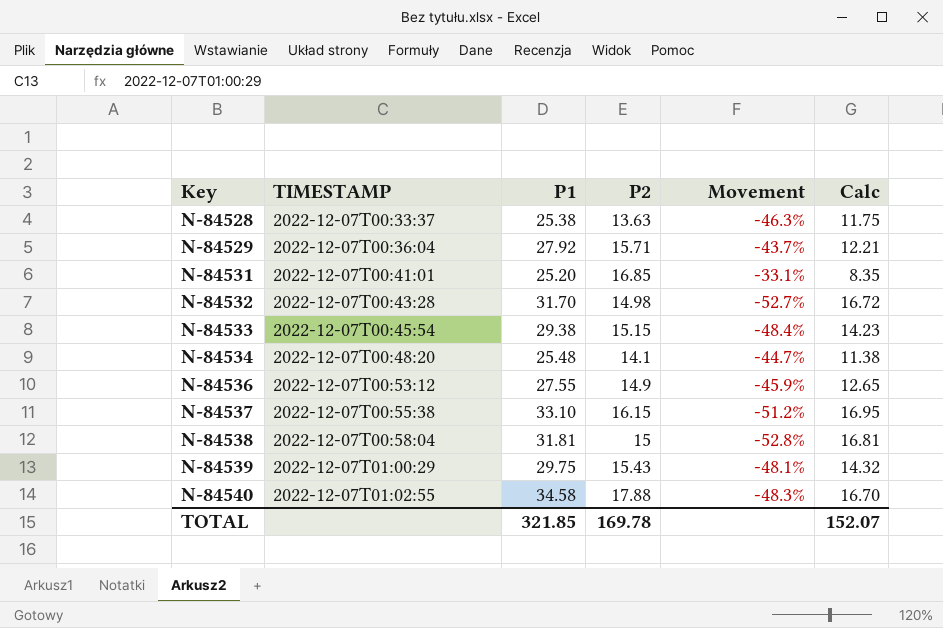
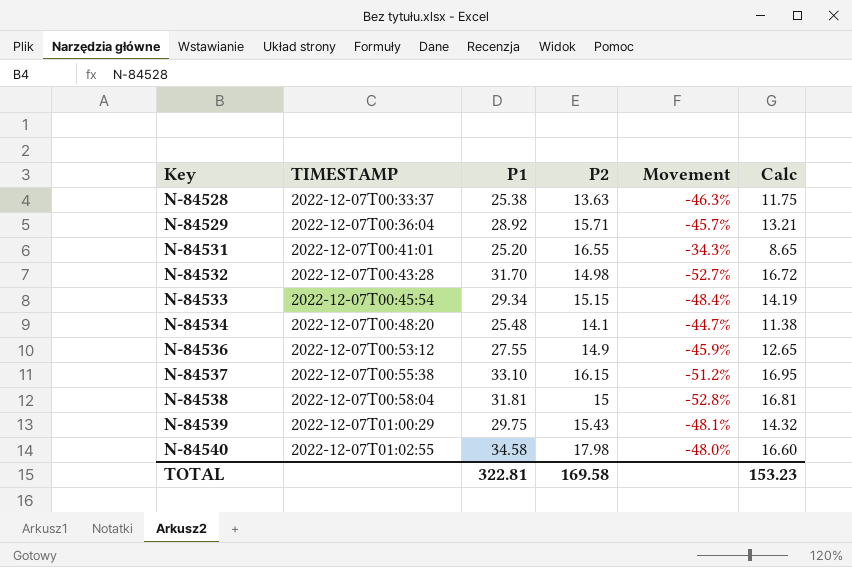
N-84529 | P1: 27.92 -> 28.92
N-84529 | Movement: -43.7% -> -45.7%
N-84529 | Calc: 12.21 -> 13.21
N-84531 | P2: 16.85 -> 16.55
N-84531 | Movement: -33.1% -> -34.3%
N-84531 | Calc: 8.35 -> 8.65
N-84533 | P1: 29.38 -> 29.34
N-84533 | Calc: 14.23 -> 14.19
N-84540 | P2: 17.88 -> 17.98
N-84540 | Movement: -48.3% -> -48.0%
N-84540 | Calc: 16.70 -> 16.60
TOTAL | P1: 321.85 -> 322.81
TOTAL | P2: 169.78 -> 169.58
TOTAL | Calc: 152.07 -> 153.23

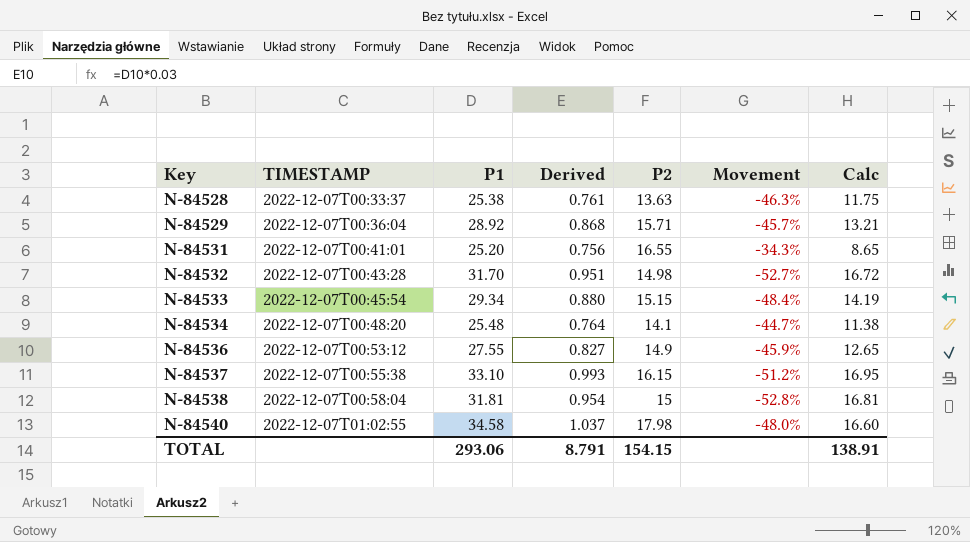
column Derived | formula: none -> [P1] * 0.03
row N-84539: 2022-12-07T01:00:29 | 29.75 | 15.43 | -48.1% | 14.32 -> none
TOTAL | P1: 322.81 -> 293.06
TOTAL | P2: 169.58 -> 154.15
TOTAL | Calc: 153.23 -> 138.91

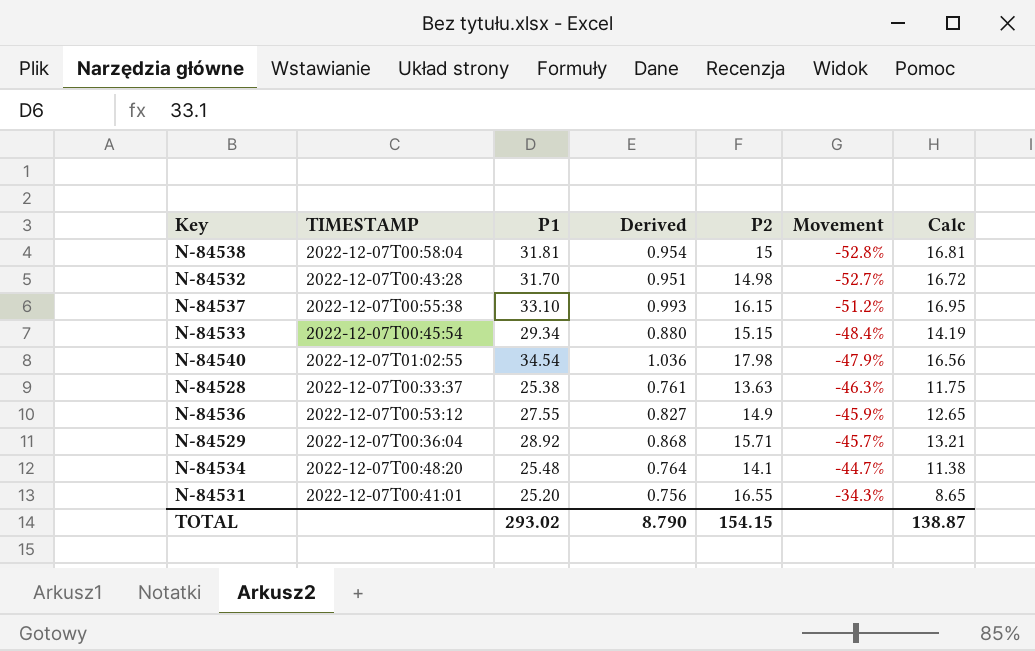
row order: Key ascending -> Movement ascending
N-84540 | P1: 34.58 -> 34.54
N-84540 | Derived: 1.037 -> 1.036
N-84540 | Movement: -48.0% -> -47.9%
N-84540 | Calc: 16.60 -> 16.56
TOTAL | P1: 293.06 -> 293.02
TOTAL | Derived: 8.791 -> 8.790
TOTAL | Calc: 138.91 -> 138.87

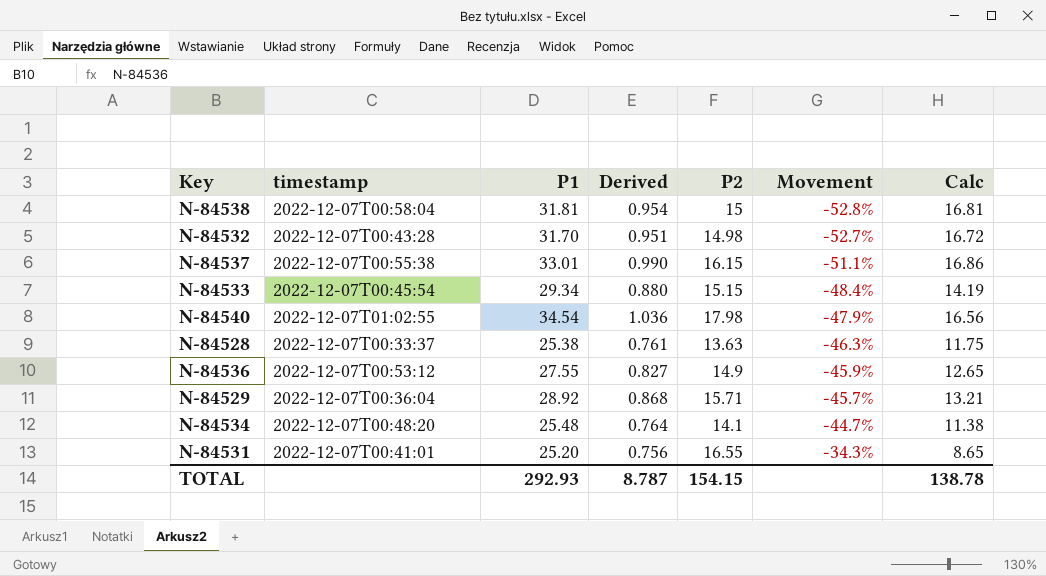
column name: TIMESTAMP -> timestamp
N-84537 | P1: 33.10 -> 33.01
N-84537 | Derived: 0.993 -> 0.990
N-84537 | Movement: -51.2% -> -51.1%
N-84537 | Calc: 16.95 -> 16.86
TOTAL | P1: 293.02 -> 292.93
TOTAL | Derived: 8.790 -> 8.787
TOTAL | Calc: 138.87 -> 138.78

